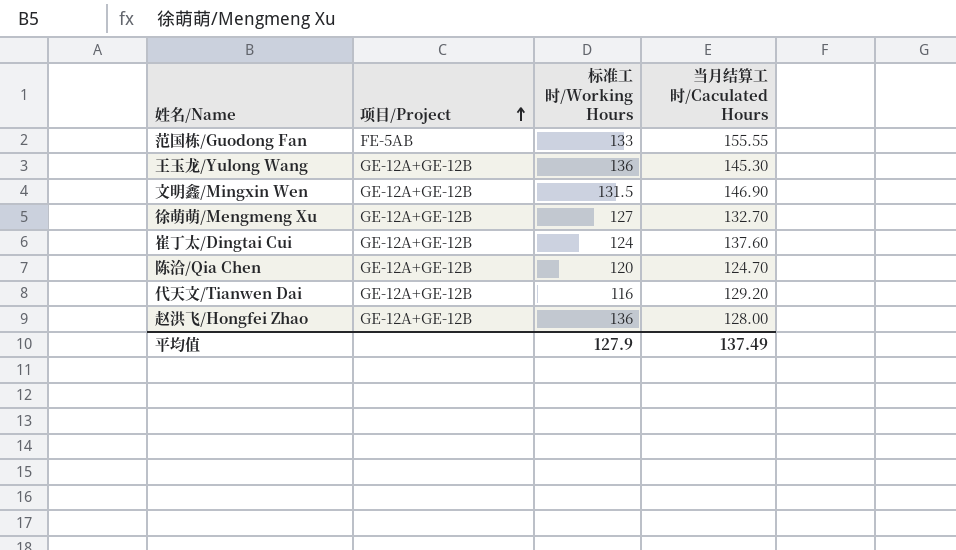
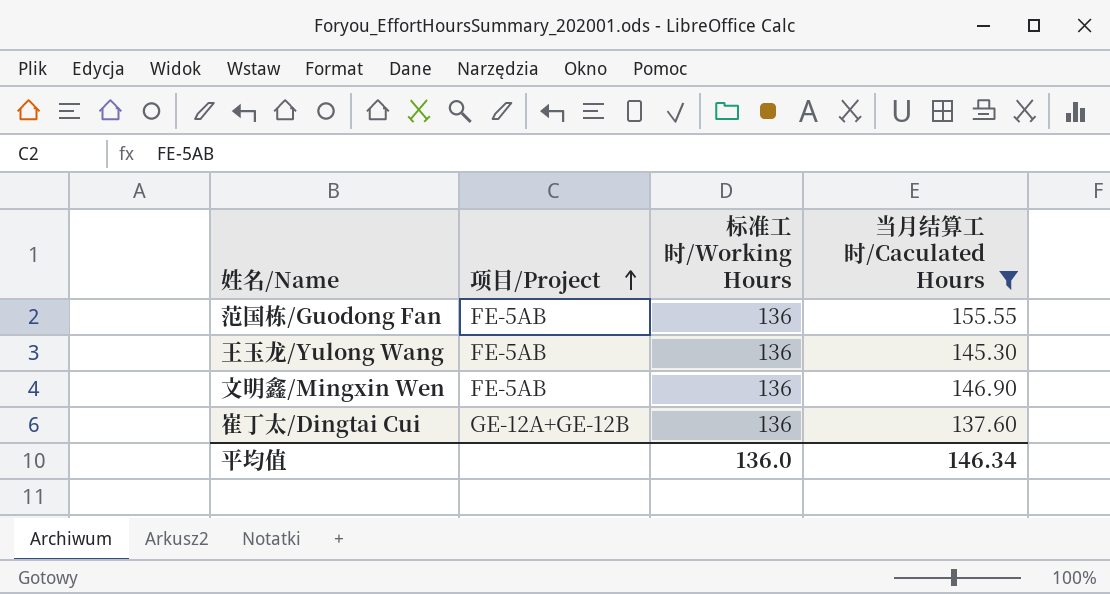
filter: none -> 当月结算工时/Caculated Hours >= 137.60
范国栋/Guodong Fan | 标准工时/Working Hours: 133 -> 136
王玉龙/Yulong Wang | 项目/Project: GE-12A+GE-12B -> FE-5AB
文明鑫/Mingxin Wen | 项目/Project: GE-12A+GE-12B -> FE-5AB
文明鑫/Mingxin Wen | 标准工时/Working Hours: 131.5 -> 136
崔丁太/Dingtai Cui | 标准工时/Working Hours: 124 -> 136
平均值 | 标准工时/Working Hours: 127.9 -> 136.0
平均值 | 当月结算工时/Caculated Hours: 137.49 -> 146.34

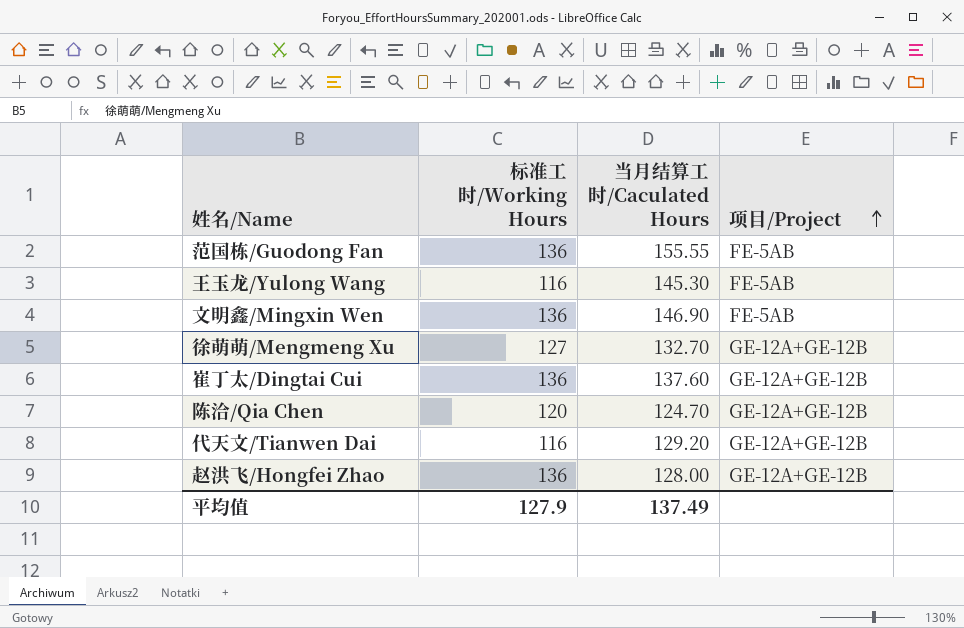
filter: 当月结算工时/Caculated Hours >= 137.60 -> none
column 项目/Project | position: 2 -> 4
王玉龙/Yulong Wang | 标准工时/Working Hours: 136 -> 116
平均值 | 标准工时/Working Hours: 136.0 -> 127.9
平均值 | 当月结算工时/Caculated Hours: 146.34 -> 137.49

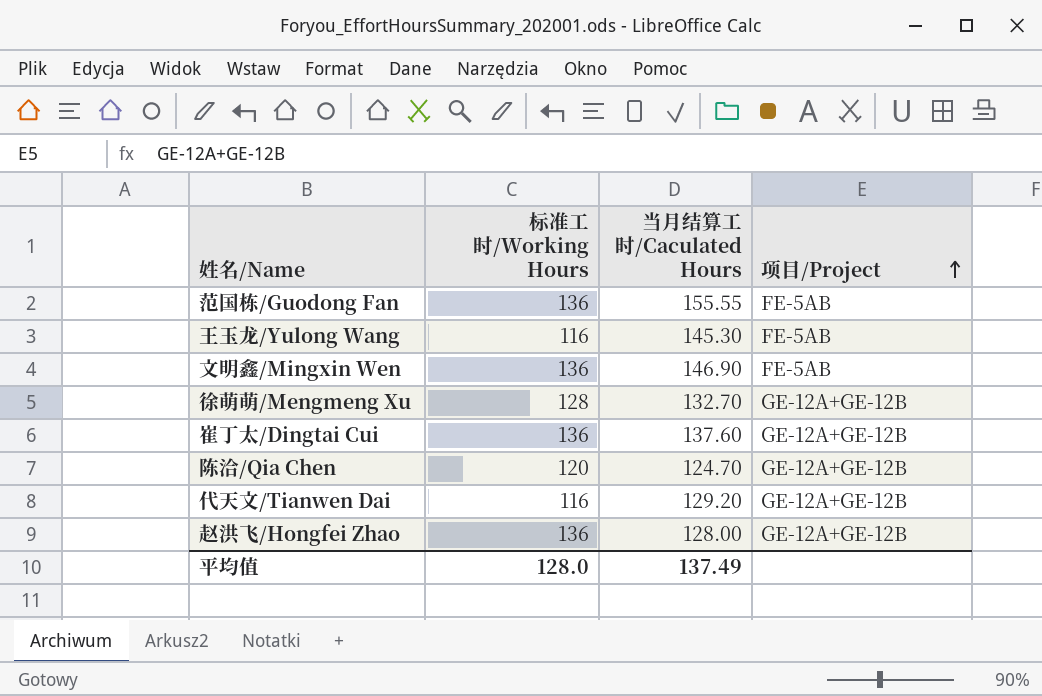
徐萌萌/Mengmeng Xu | 标准工时/Working Hours: 127 -> 128
平均值 | 标准工时/Working Hours: 127.9 -> 128.0

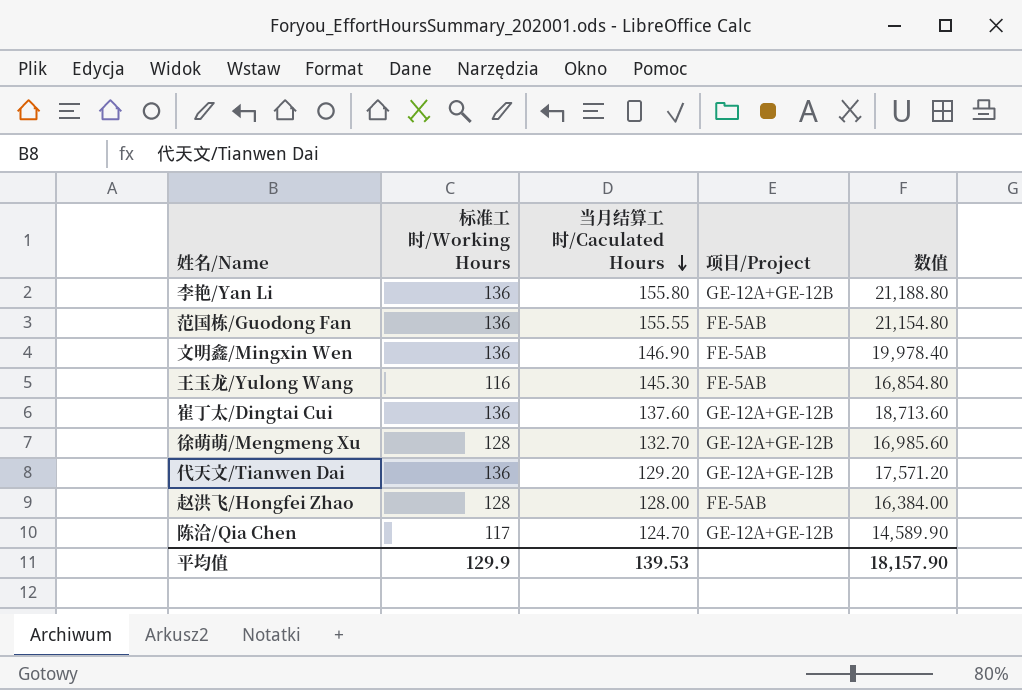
row order: 项目/Project ascending -> 当月结算工时/Caculated Hours descending
column 数值 | formula: none -> [标准工时/Working Hours] * [当月结算工时/Caculated Hours]
row 李艳/Yan Li: none -> 136 | 155.80 | GE-12A+GE-12B | 21,188.80
代天文/Tianwen Dai | 标准工时/Working Hours: 116 -> 136
赵洪飞/Hongfei Zhao | 标准工时/Working Hours: 136 -> 128
赵洪飞/Hongfei Zhao | 项目/Project: GE-12A+GE-12B -> FE-5AB
陈洽/Qia Chen | 标准工时/Working Hours: 120 -> 117
平均值 | 标准工时/Working Hours: 128.0 -> 129.9
平均值 | 当月结算工时/Caculated Hours: 137.49 -> 139.53

